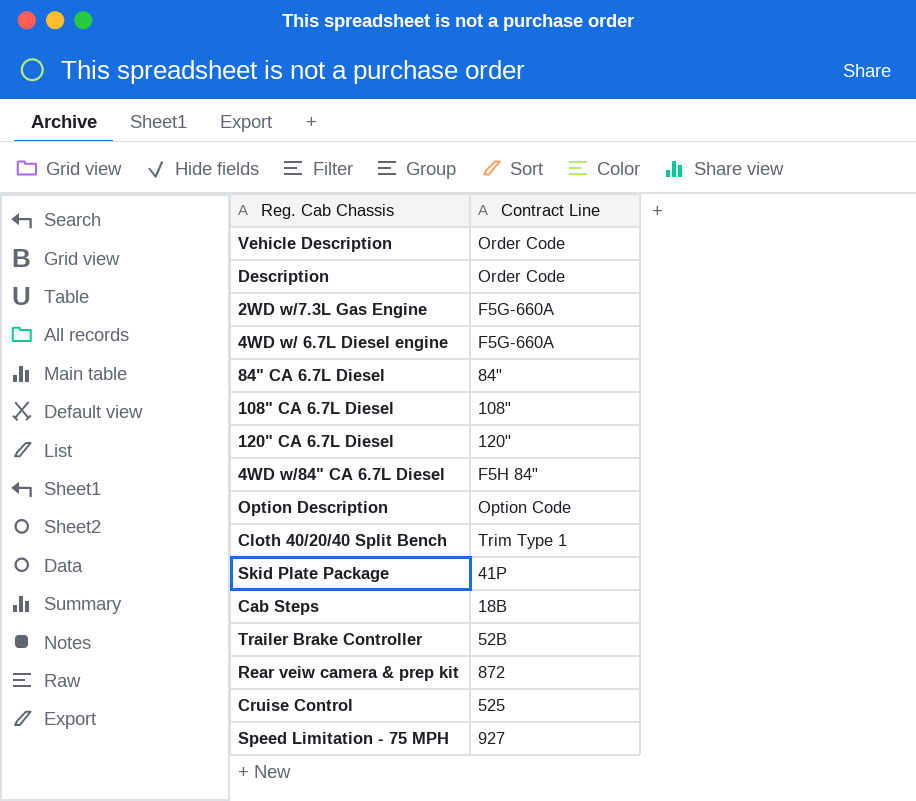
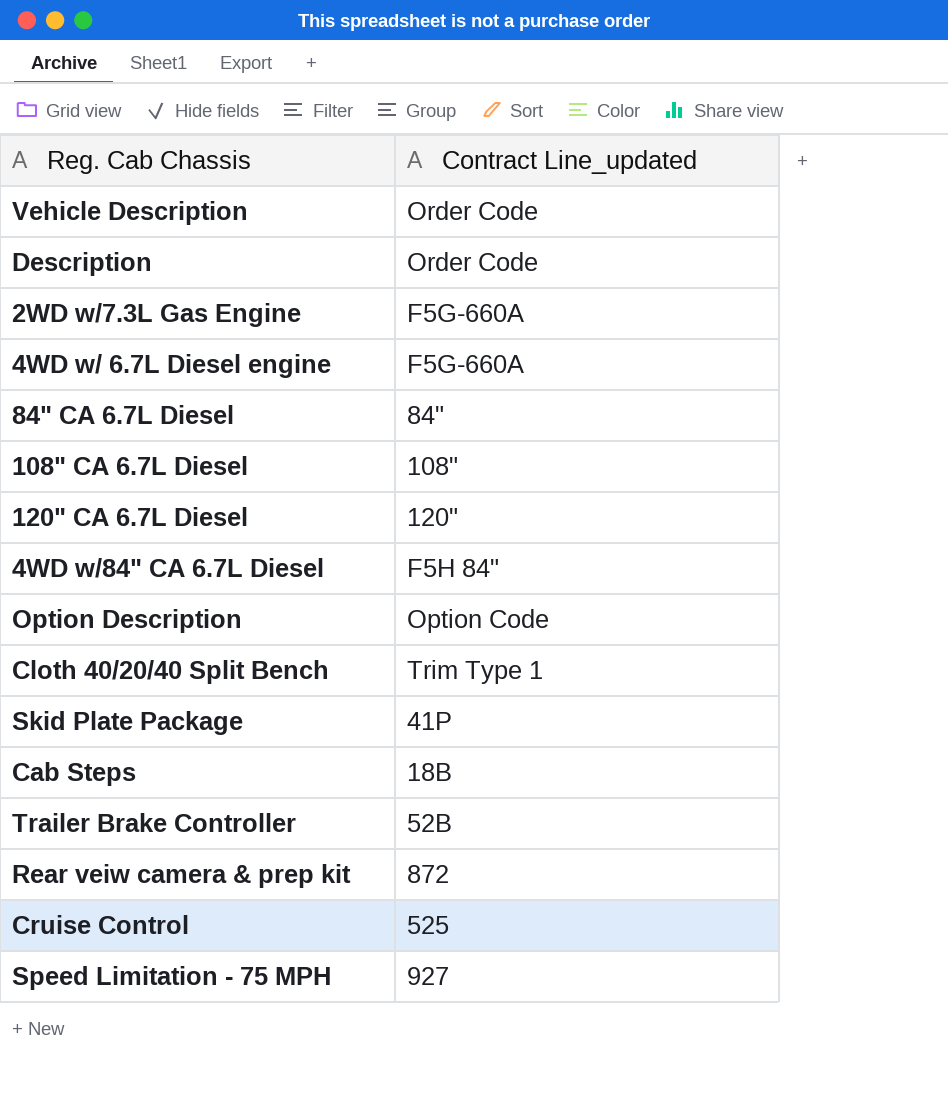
column name: Contract Line -> Contract Line_updated

